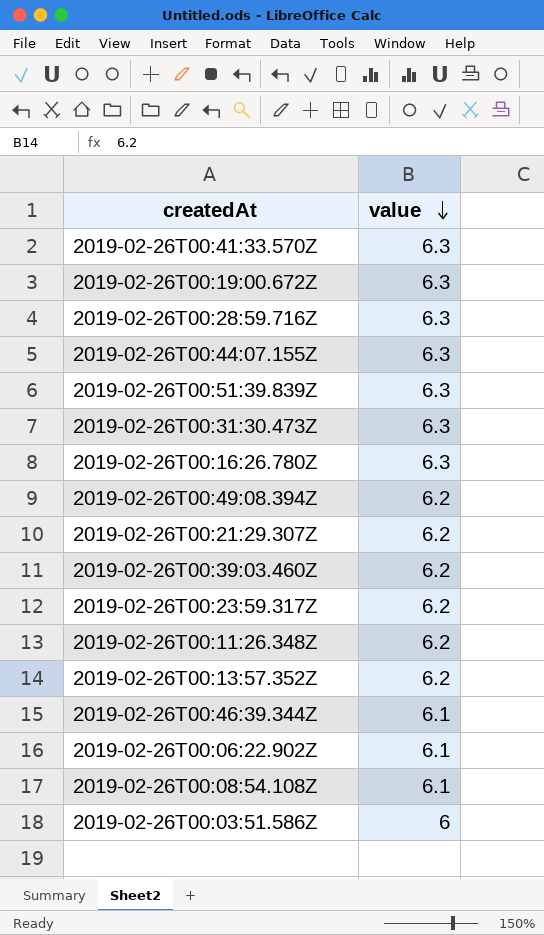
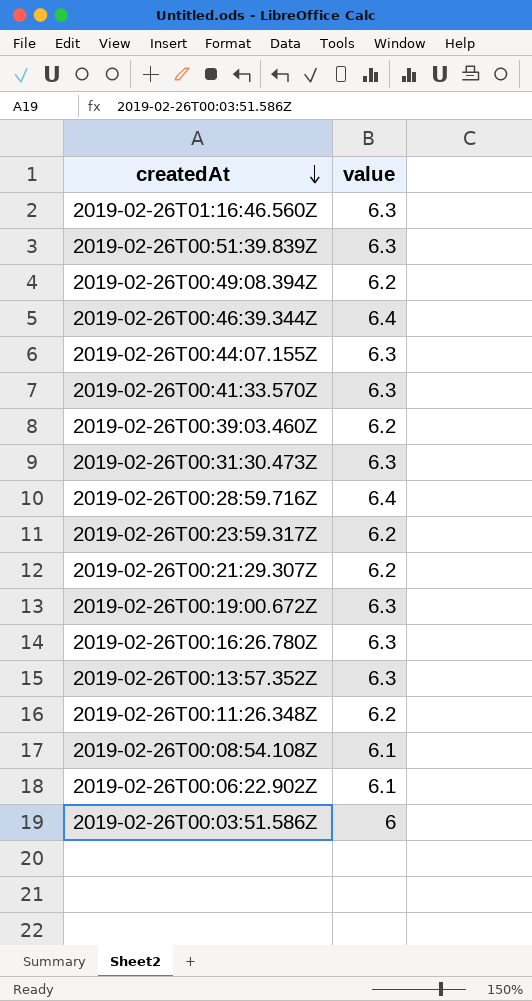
row order: value descending -> createdAt descending
row 2019-02-26T01:16:46.560Z: none -> 6.3
2019-02-26T00:46:39.344Z | value: 6.1 -> 6.4
2019-02-26T00:28:59.716Z | value: 6.3 -> 6.4
2019-02-26T00:13:57.352Z | value: 6.2 -> 6.3

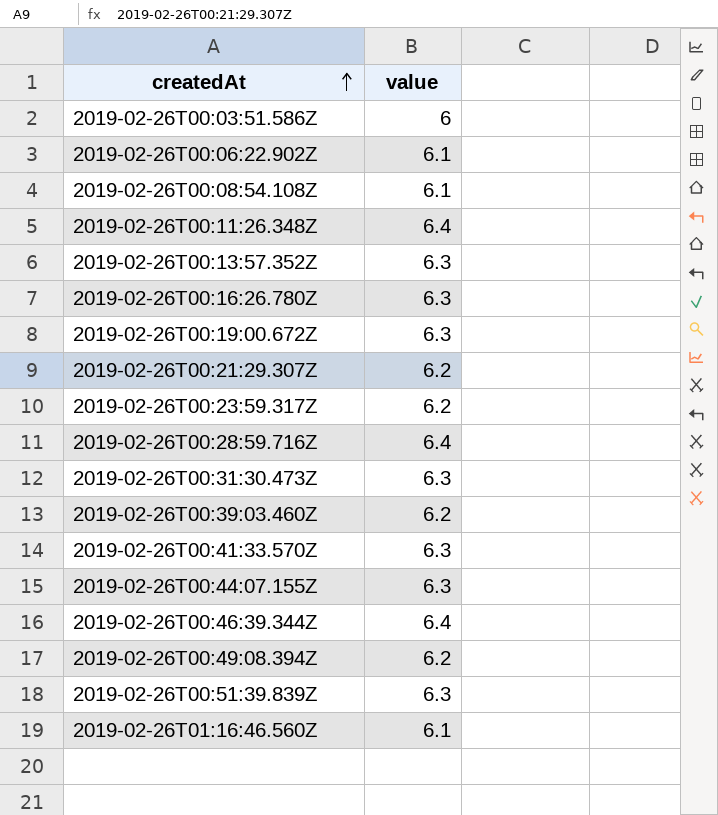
row order: createdAt descending -> createdAt ascending
2019-02-26T00:11:26.348Z | value: 6.2 -> 6.4
2019-02-26T01:16:46.560Z | value: 6.3 -> 6.1

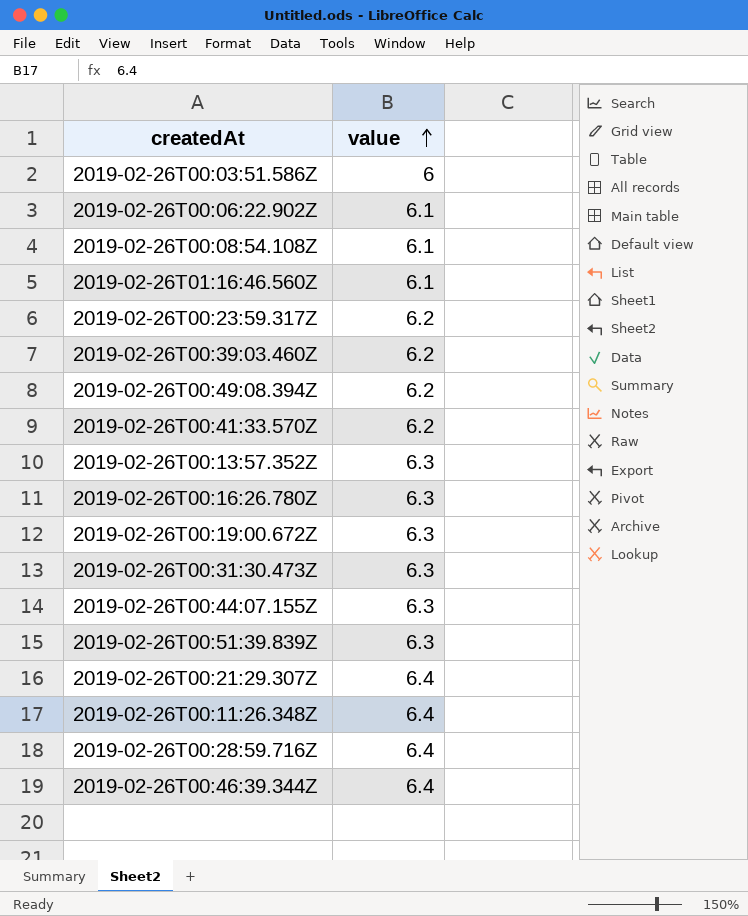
row order: createdAt ascending -> value ascending
2019-02-26T00:41:33.570Z | value: 6.3 -> 6.2
2019-02-26T00:21:29.307Z | value: 6.2 -> 6.4

